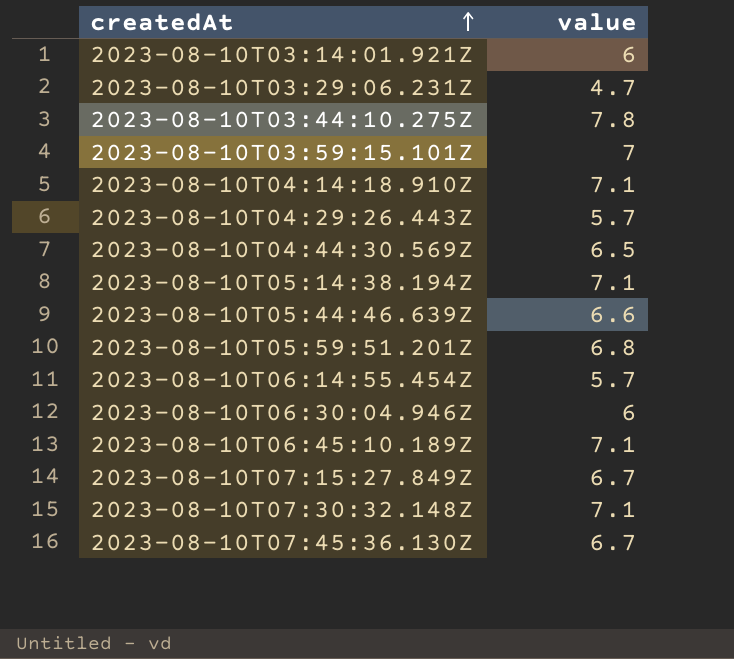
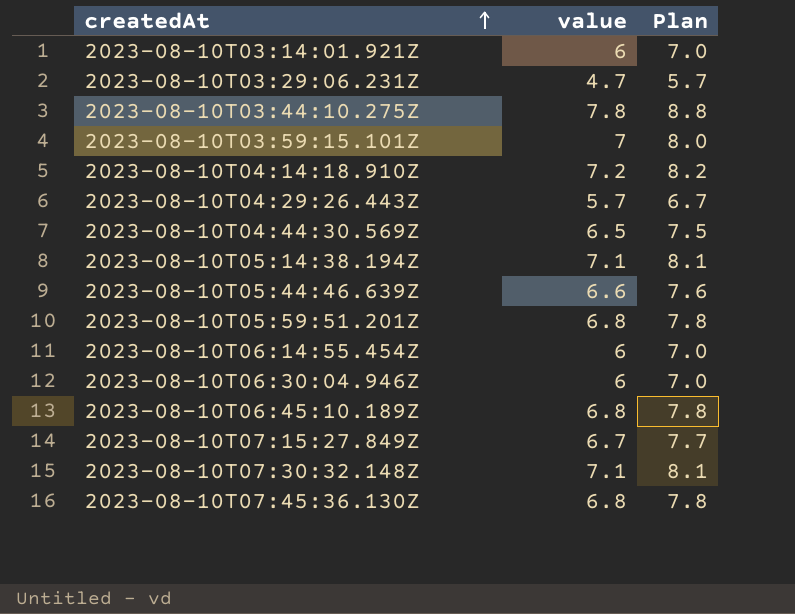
column Plan | formula: none -> [value] + 1
2023-08-10T04:14:18.910Z | value: 7.1 -> 7.2
2023-08-10T06:14:55.454Z | value: 5.7 -> 6
2023-08-10T06:45:10.189Z | value: 7.1 -> 6.8
2023-08-10T07:45:36.130Z | value: 6.7 -> 6.8

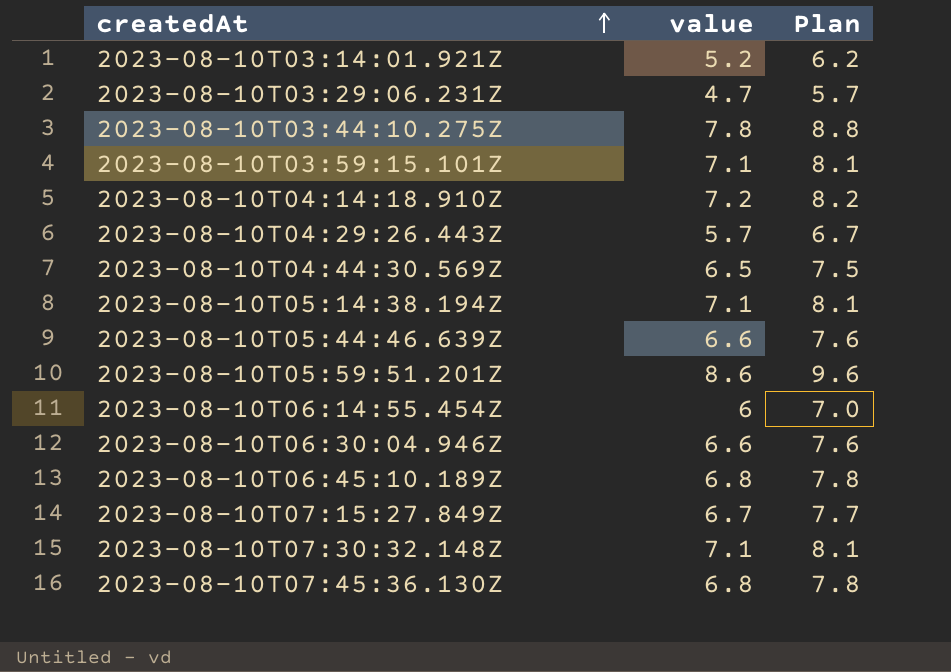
2023-08-10T03:14:01.921Z | value: 6 -> 5.2
2023-08-10T03:14:01.921Z | Plan: 7.0 -> 6.2
2023-08-10T03:59:15.101Z | value: 7 -> 7.1
2023-08-10T03:59:15.101Z | Plan: 8.0 -> 8.1
2023-08-10T05:59:51.201Z | value: 6.8 -> 8.6
2023-08-10T05:59:51.201Z | Plan: 7.8 -> 9.6
2023-08-10T06:30:04.946Z | value: 6 -> 6.6
2023-08-10T06:30:04.946Z | Plan: 7.0 -> 7.6

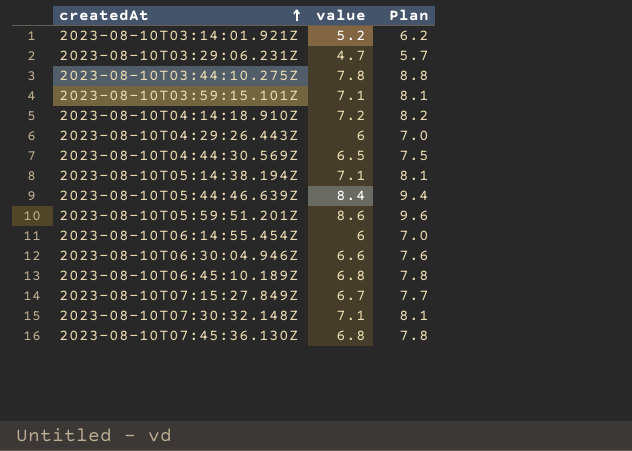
2023-08-10T04:29:26.443Z | value: 5.7 -> 6
2023-08-10T04:29:26.443Z | Plan: 6.7 -> 7.0
2023-08-10T05:44:46.639Z | value: 6.6 -> 8.4
2023-08-10T05:44:46.639Z | Plan: 7.6 -> 9.4

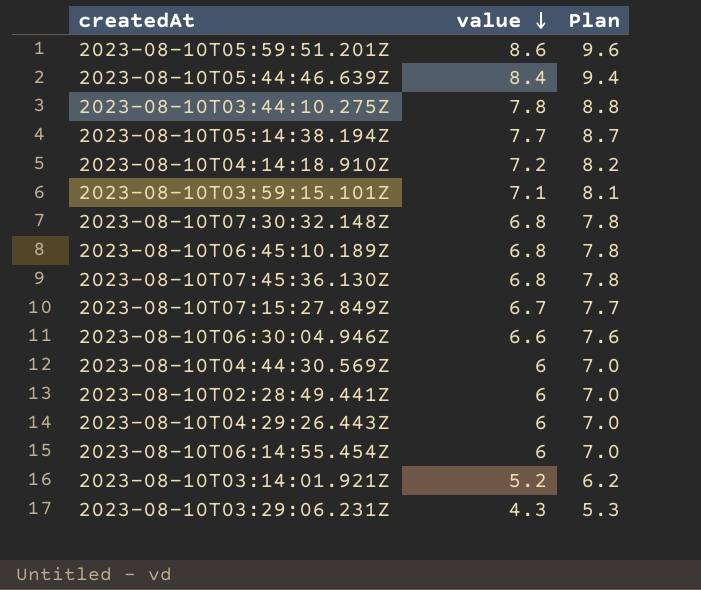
row order: createdAt ascending -> value descending
2023-08-10T05:14:38.194Z | value: 7.1 -> 7.7
2023-08-10T05:14:38.194Z | Plan: 8.1 -> 8.7
2023-08-10T07:30:32.148Z | value: 7.1 -> 6.8
2023-08-10T07:30:32.148Z | Plan: 8.1 -> 7.8
2023-08-10T04:44:30.569Z | value: 6.5 -> 6
2023-08-10T04:44:30.569Z | Plan: 7.5 -> 7.0
row 2023-08-10T02:28:49.441Z: none -> 6 | 7.0
2023-08-10T03:29:06.231Z | value: 4.7 -> 4.3
2023-08-10T03:29:06.231Z | Plan: 5.7 -> 5.3

